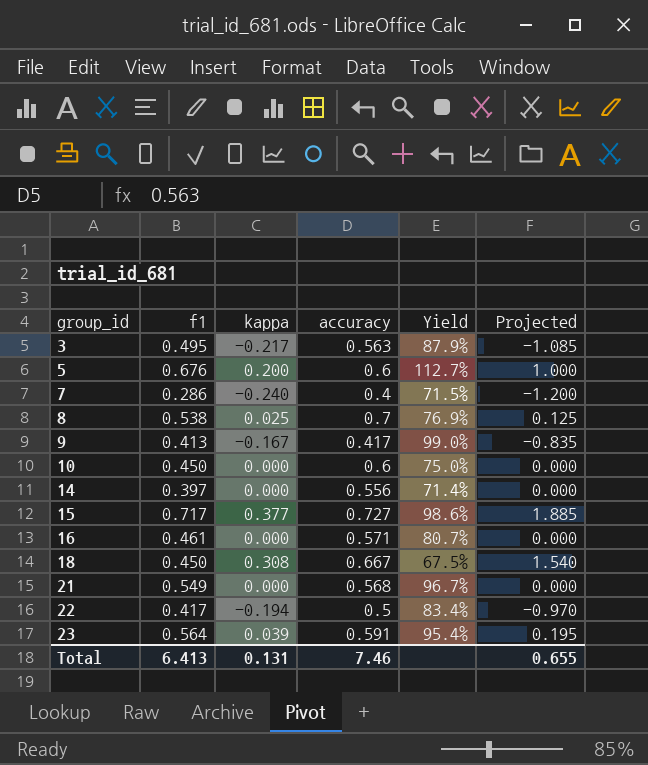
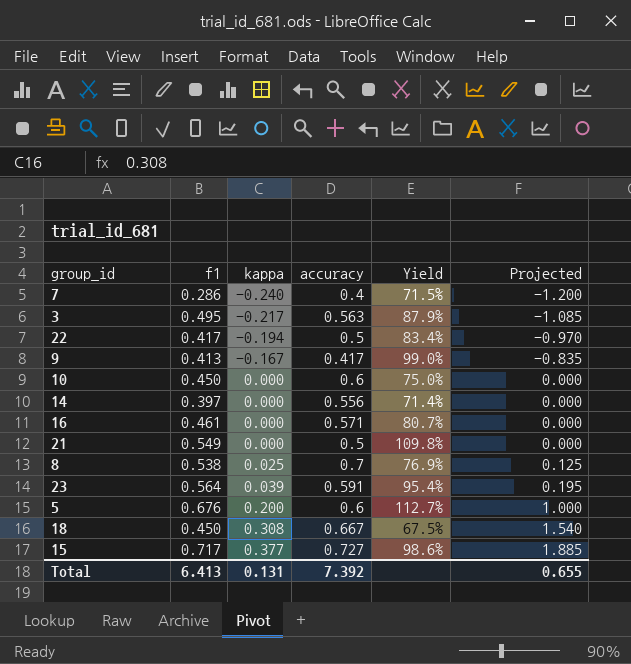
row order: group_id ascending -> kappa ascending
21 | accuracy: 0.568 -> 0.5
21 | Yield: 96.7% -> 109.8%
Total | accuracy: 7.46 -> 7.392

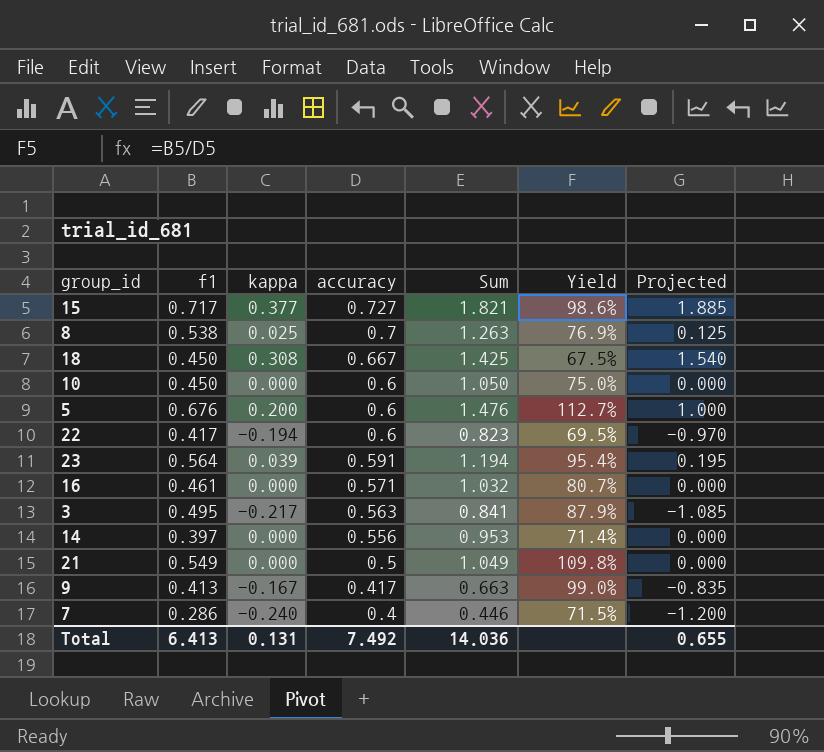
row order: kappa ascending -> accuracy descending
column Sum | formula: none -> [f1] + [kappa] + [accuracy]
22 | accuracy: 0.5 -> 0.6
22 | Yield: 83.4% -> 69.5%
Total | accuracy: 7.392 -> 7.492

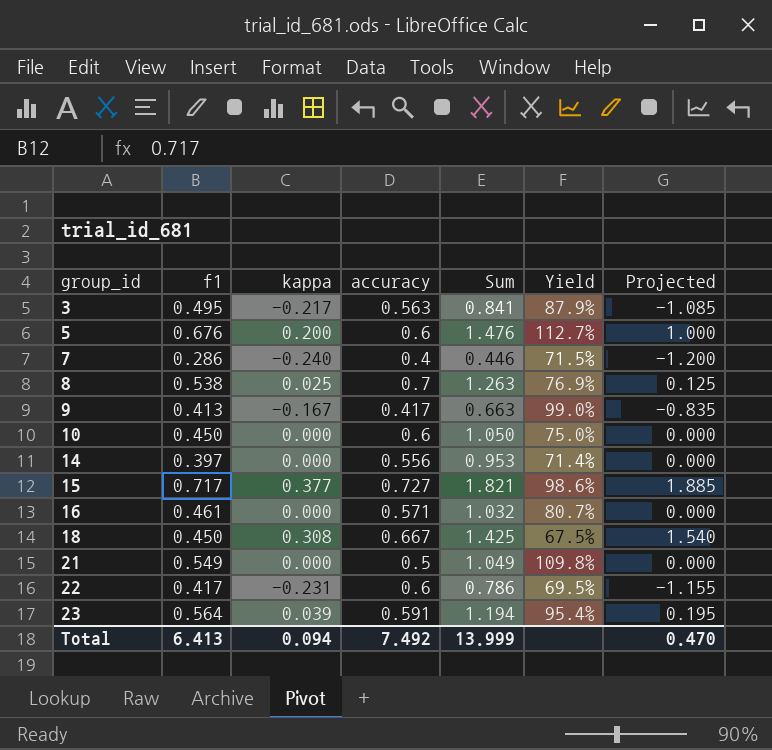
row order: accuracy descending -> group_id ascending
22 | kappa: -0.194 -> -0.231
22 | Sum: 0.823 -> 0.786
22 | Projected: -0.970 -> -1.155
Total | kappa: 0.131 -> 0.094
Total | Sum: 14.036 -> 13.999
Total | Projected: 0.655 -> 0.470

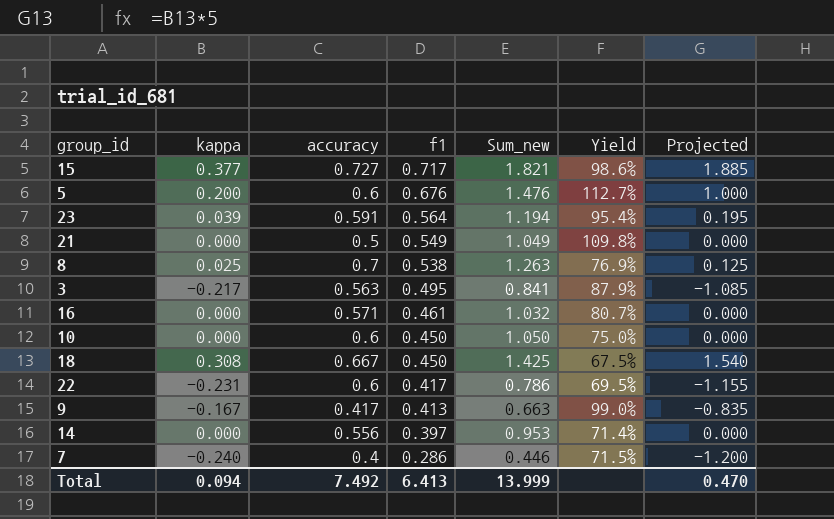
row order: group_id ascending -> f1 descending
column f1 | position: 2 -> 4
column name: Sum -> Sum_new

